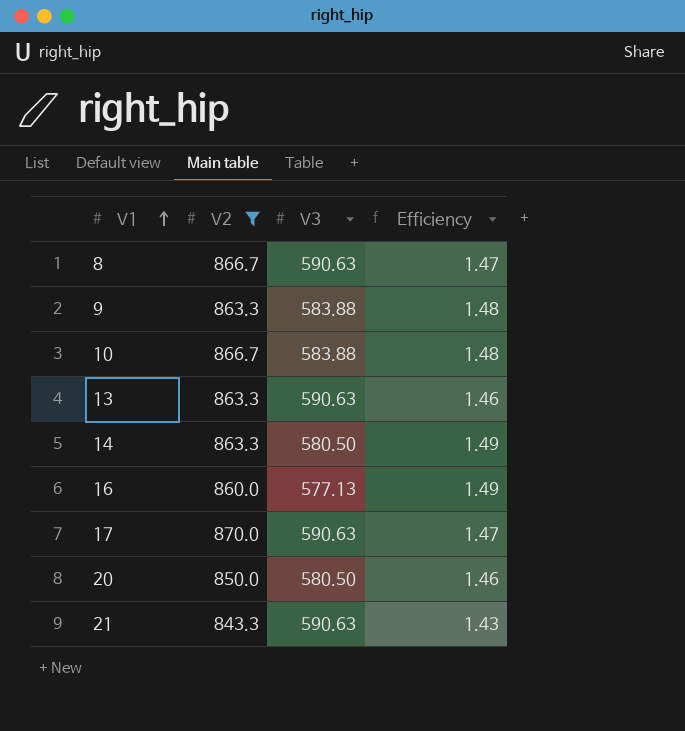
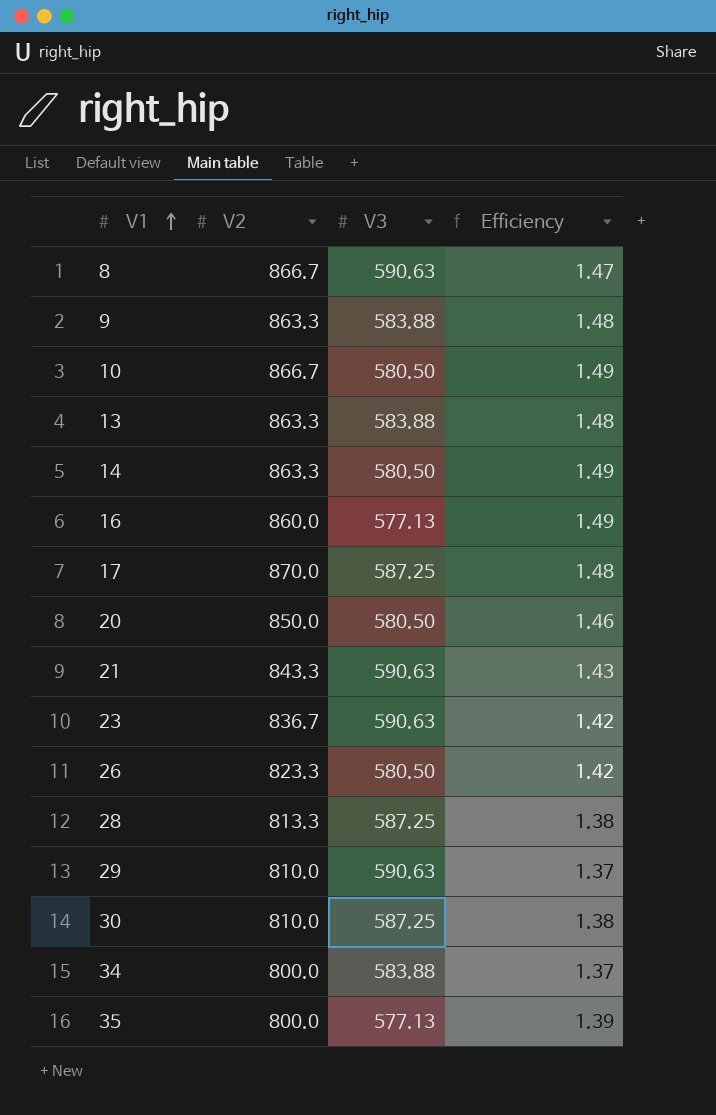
filter: V2 >= 843.3 -> none
10 | V3: 583.88 -> 580.50
10 | Efficiency: 1.48 -> 1.49
13 | V3: 590.63 -> 583.88
13 | Efficiency: 1.46 -> 1.48
17 | V3: 590.63 -> 587.25
17 | Efficiency: 1.47 -> 1.48

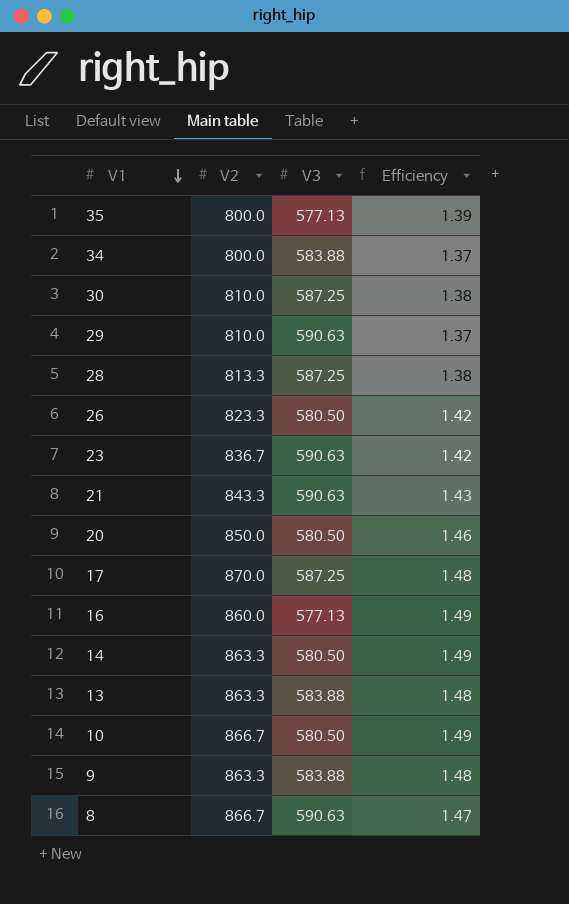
row order: V1 ascending -> V1 descending

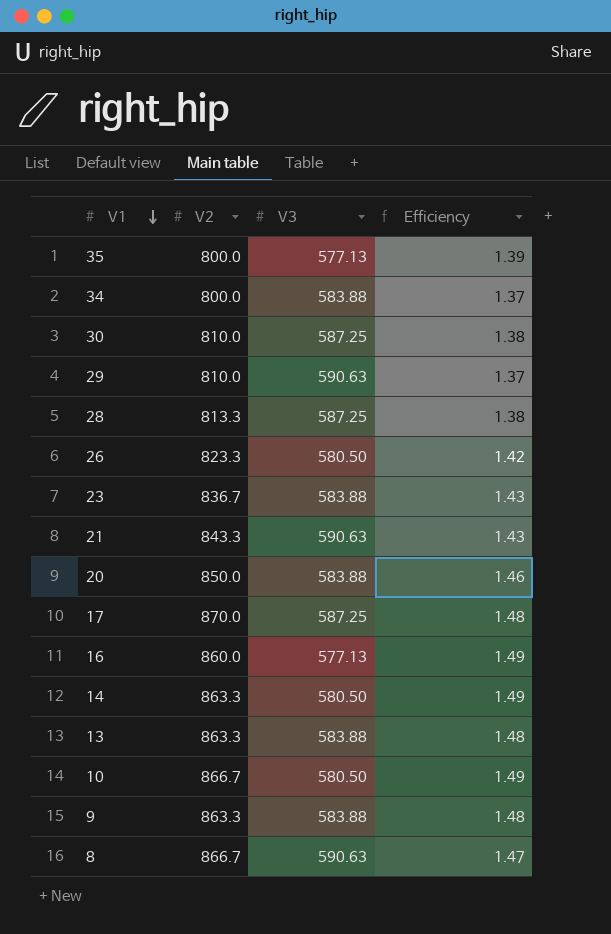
23 | V3: 590.63 -> 583.88
23 | Efficiency: 1.42 -> 1.43
20 | V3: 580.50 -> 583.88

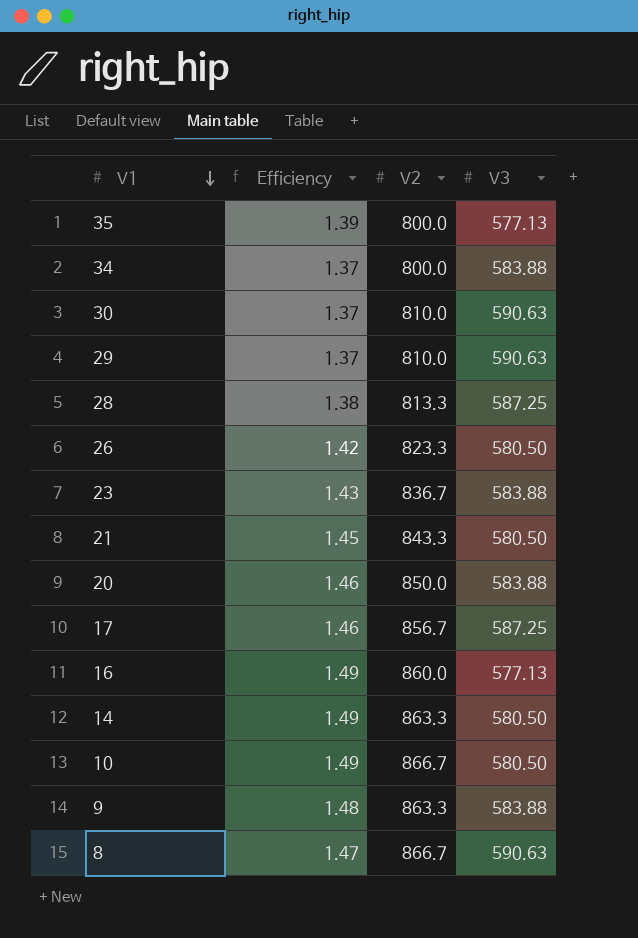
column Efficiency | position: 4 -> 2
row 13: 863.3 | 583.88 | 1.48 -> none
30 | Efficiency: 1.38 -> 1.37
30 | V3: 587.25 -> 590.63
21 | Efficiency: 1.43 -> 1.45
21 | V3: 590.63 -> 580.50
17 | Efficiency: 1.48 -> 1.46
17 | V2: 870.0 -> 856.7

